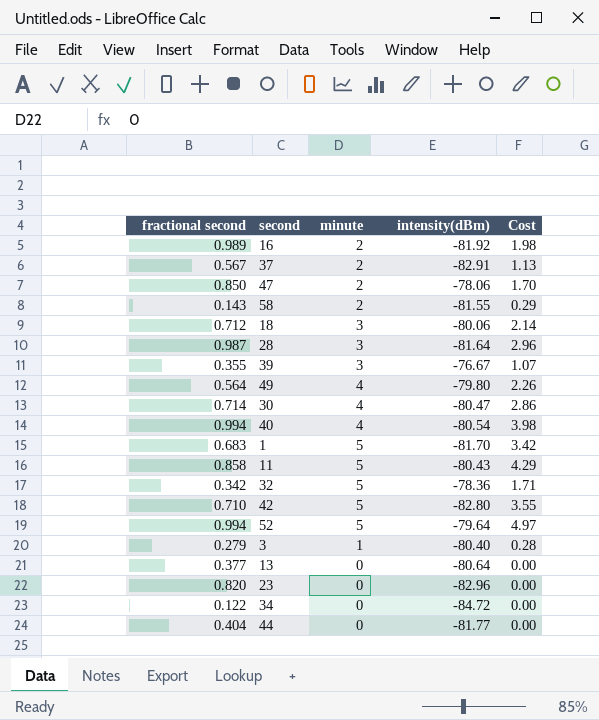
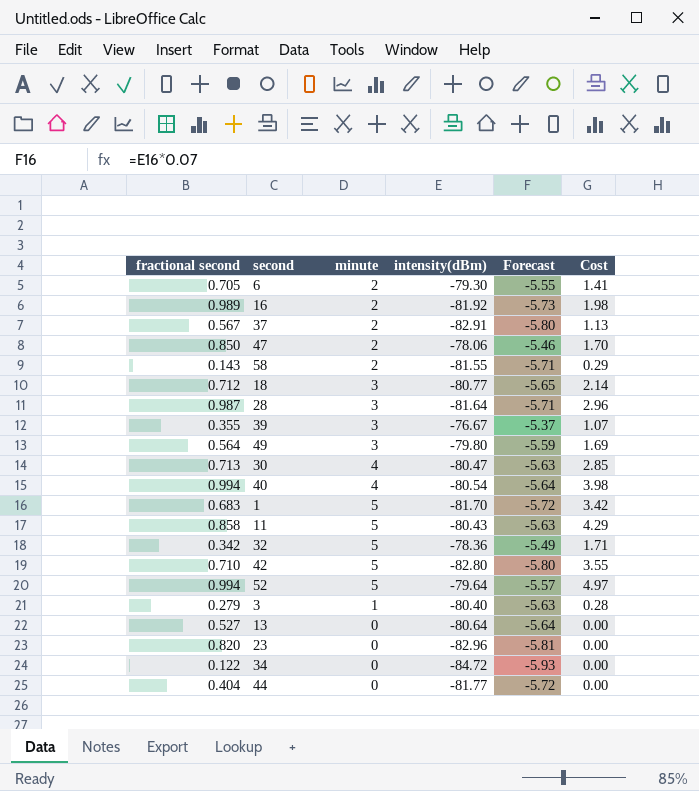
column Forecast | formula: none -> [intensity(dBm)] * 0.07
row 6: none -> 0.705 | 2 | -79.30 | -5.55 | 1.41
18 | intensity(dBm): -80.06 -> -80.77
49 | minute: 4 -> 3
49 | Cost: 2.26 -> 1.69
30 | fractional second: 0.714 -> 0.713
30 | Cost: 2.86 -> 2.85
13 | fractional second: 0.377 -> 0.527

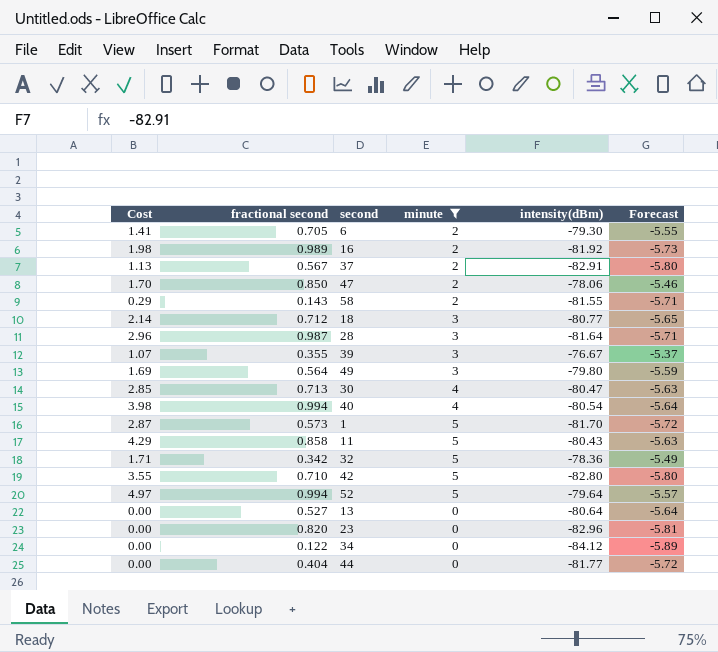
filter: none -> minute != 1
column Cost | position: 6 -> 1
1 | Cost: 3.42 -> 2.87
1 | fractional second: 0.683 -> 0.573
34 | intensity(dBm): -84.72 -> -84.12
34 | Forecast: -5.93 -> -5.89

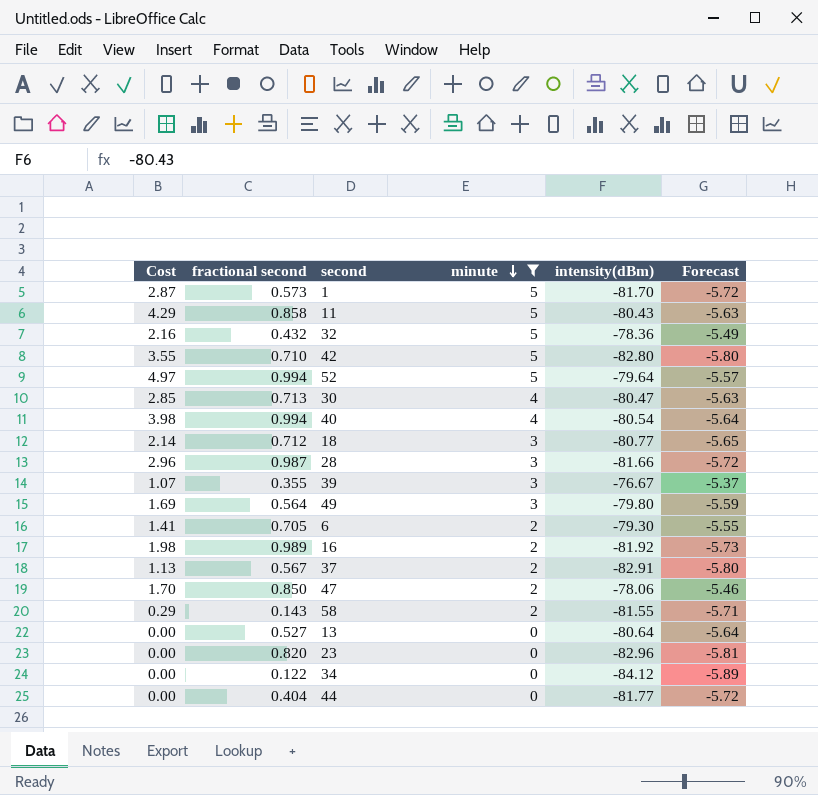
row order: none -> minute descending
32 | Cost: 1.71 -> 2.16
32 | fractional second: 0.342 -> 0.432
28 | intensity(dBm): -81.64 -> -81.66
28 | Forecast: -5.71 -> -5.72

